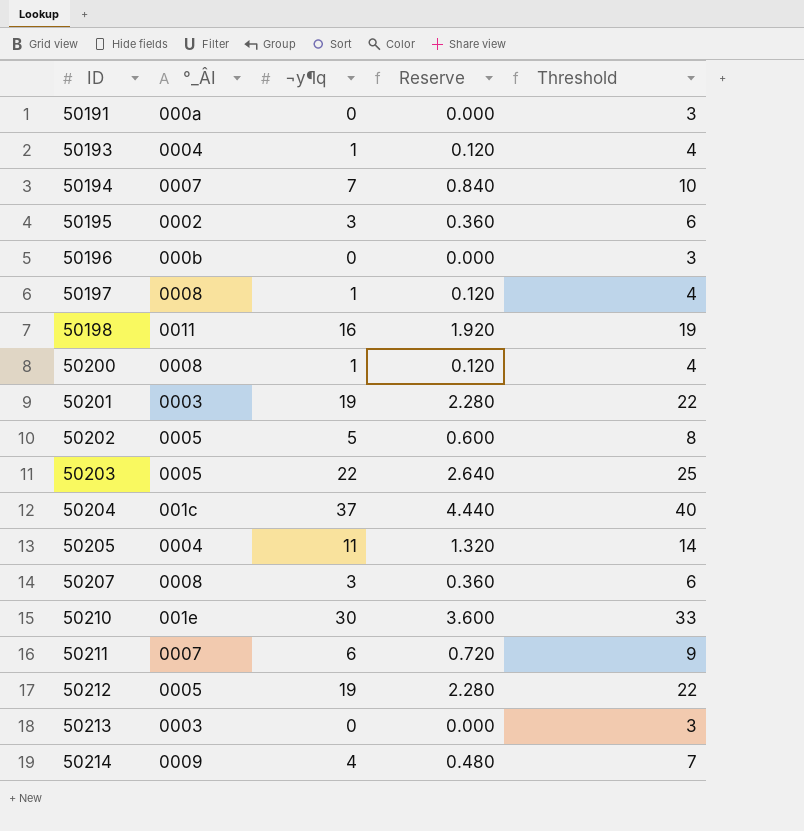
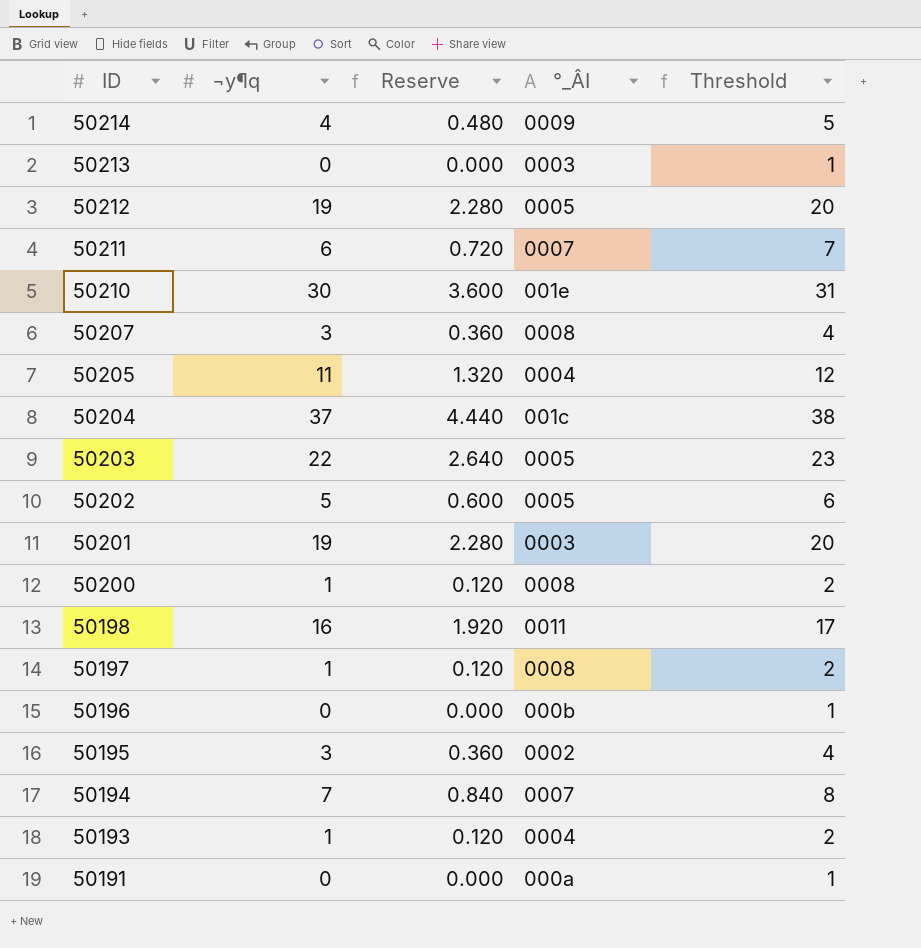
row order: ID ascending -> ID descending
column °_ÂI | position: 2 -> 4
column Threshold | formula: [¬y¶q] + 3 -> [¬y¶q] + 1

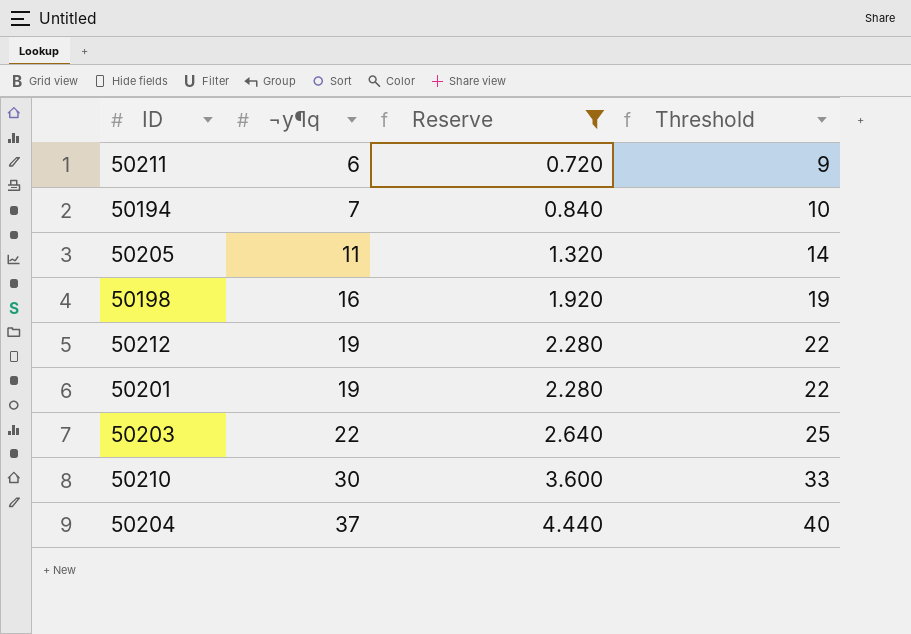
filter: none -> Reserve >= 0.720
row order: ID descending -> ¬y¶q ascending
column °_ÂI | position: 4 -> none
column Threshold | formula: [¬y¶q] + 1 -> [¬y¶q] + 3

